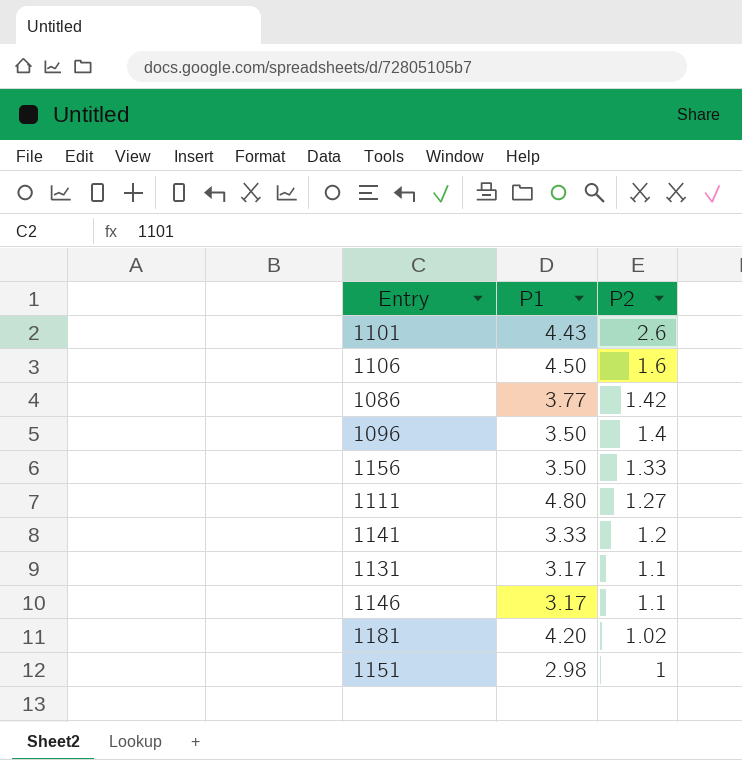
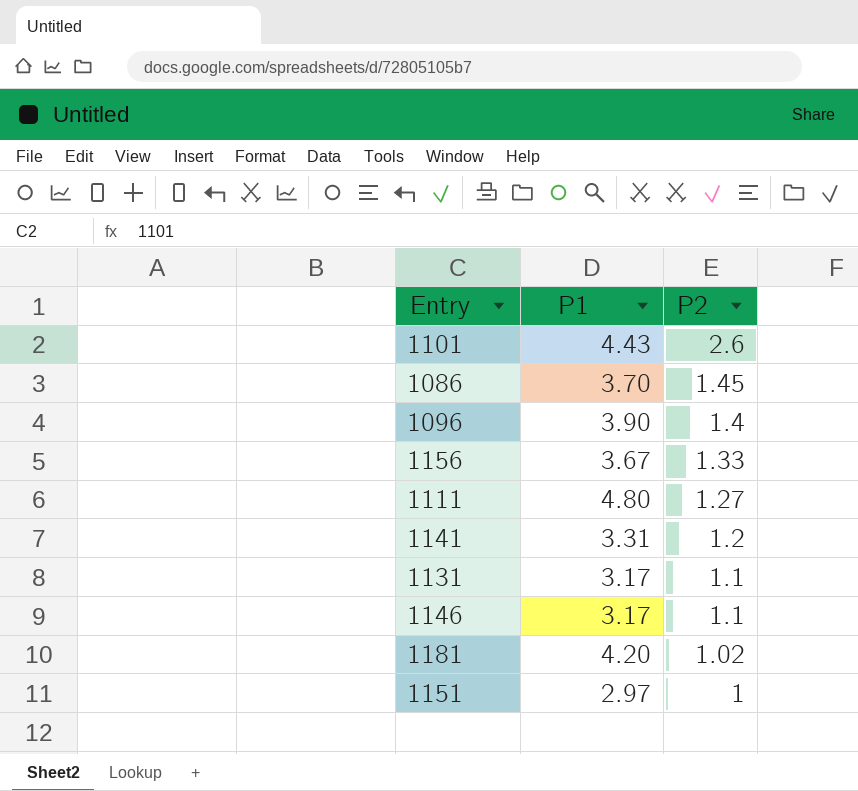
row 1106: 4.50 | 1.6 -> none
1086 | P1: 3.77 -> 3.70
1086 | P2: 1.42 -> 1.45
1096 | P1: 3.50 -> 3.90
1156 | P1: 3.50 -> 3.67
1141 | P1: 3.33 -> 3.31
1151 | P1: 2.98 -> 2.97

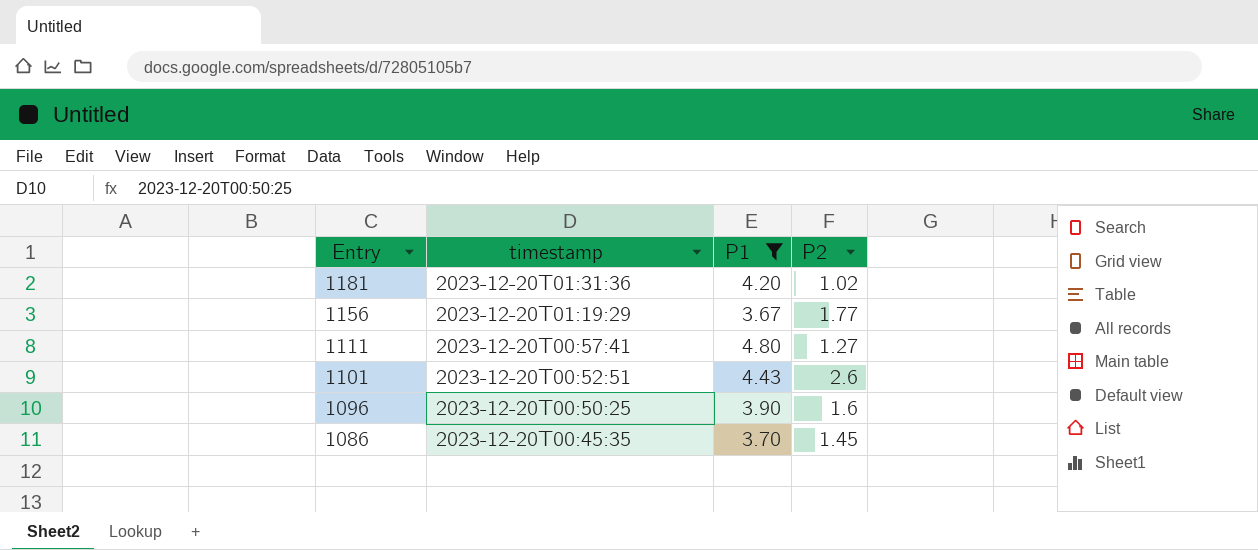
filter: none -> P1 >= 3.67
row order: P2 descending -> Entry descending
column timestamp | position: none -> 2
1156 | P2: 1.33 -> 1.77
1096 | P2: 1.4 -> 1.6

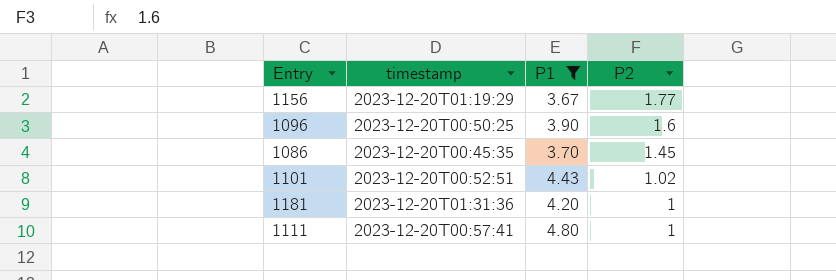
row order: Entry descending -> P2 descending
1101 | P2: 2.6 -> 1.02
1181 | P2: 1.02 -> 1
1111 | P2: 1.27 -> 1

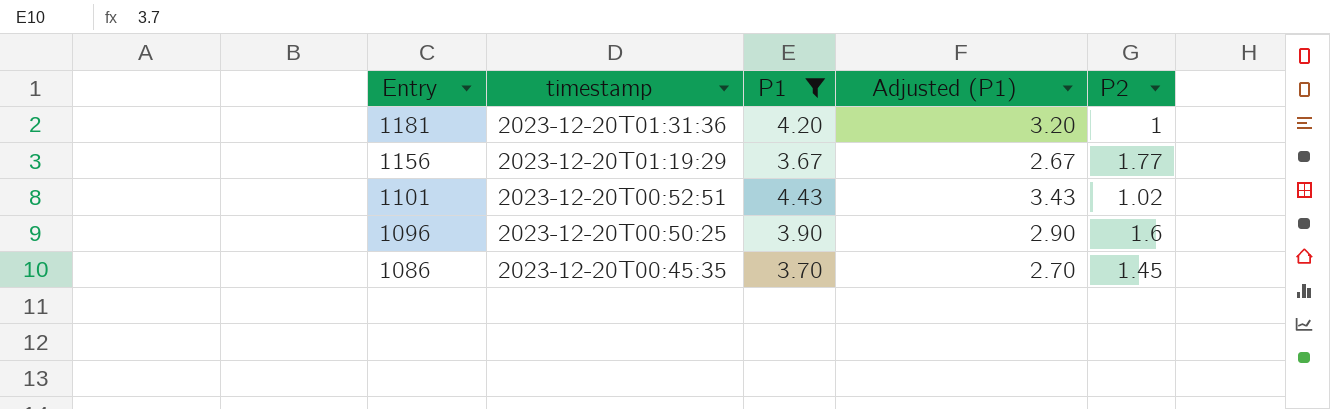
row order: P2 descending -> Entry descending
column Adjusted (P1) | formula: none -> [P1] - 1
row 1111: 2023-12-20T00:57:41 | 4.80 | 1 -> none

